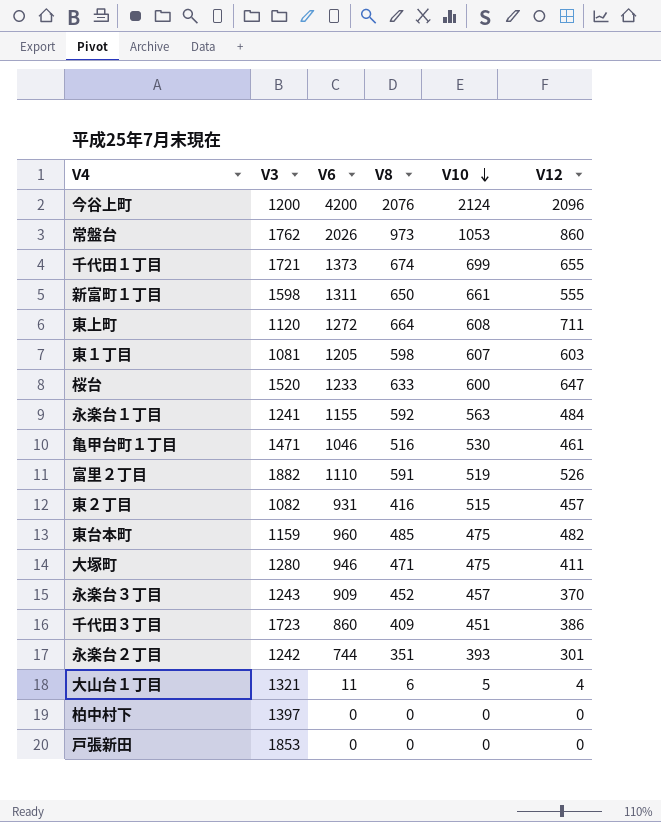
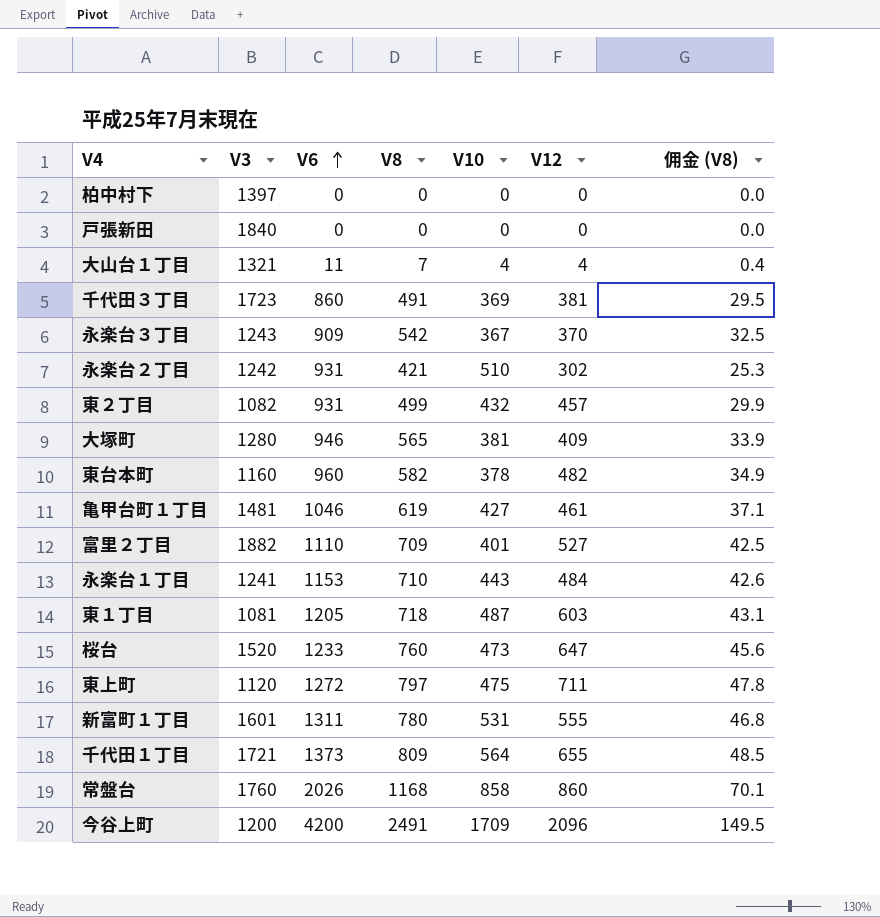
row order: V10 descending -> V6 ascending
column 佣金 (V8) | formula: none -> [V8] * 0.06
戸張新田 | V3: 1853 -> 1840
大山台１丁目 | V8: 6 -> 7
大山台１丁目 | V10: 5 -> 4
千代田３丁目 | V8: 409 -> 491
千代田３丁目 | V10: 451 -> 369
千代田３丁目 | V12: 386 -> 381
永楽台３丁目 | V8: 452 -> 542
永楽台３丁目 | V10: 457 -> 367
永楽台２丁目 | V6: 744 -> 931
永楽台２丁目 | V8: 351 -> 421
永楽台２丁目 | V10: 393 -> 510
永楽台２丁目 | V12: 301 -> 302
東２丁目 | V8: 416 -> 499
東２丁目 | V10: 515 -> 432
大塚町 | V8: 471 -> 565
大塚町 | V10: 475 -> 381
大塚町 | V12: 411 -> 409
東台本町 | V3: 1159 -> 1160
東台本町 | V8: 485 -> 582
東台本町 | V10: 475 -> 378
亀甲台町１丁目 | V3: 1471 -> 1481
亀甲台町１丁目 | V8: 516 -> 619
亀甲台町１丁目 | V10: 530 -> 427
富里２丁目 | V8: 591 -> 709
富里２丁目 | V10: 519 -> 401
富里２丁目 | V12: 526 -> 527
永楽台１丁目 | V6: 1155 -> 1153
永楽台１丁目 | V8: 592 -> 710
永楽台１丁目 | V10: 563 -> 443
東１丁目 | V8: 598 -> 718
東１丁目 | V10: 607 -> 487
桜台 | V8: 633 -> 760
桜台 | V10: 600 -> 473
東上町 | V8: 664 -> 797
東上町 | V10: 608 -> 475
新富町１丁目 | V3: 1598 -> 1601
新富町１丁目 | V8: 650 -> 780
新富町１丁目 | V10: 661 -> 531
千代田１丁目 | V8: 674 -> 809
千代田１丁目 | V10: 699 -> 564
常盤台 | V3: 1762 -> 1760
常盤台 | V8: 973 -> 1168
常盤台 | V10: 1053 -> 858
今谷上町 | V8: 2076 -> 2491
今谷上町 | V10: 2124 -> 1709

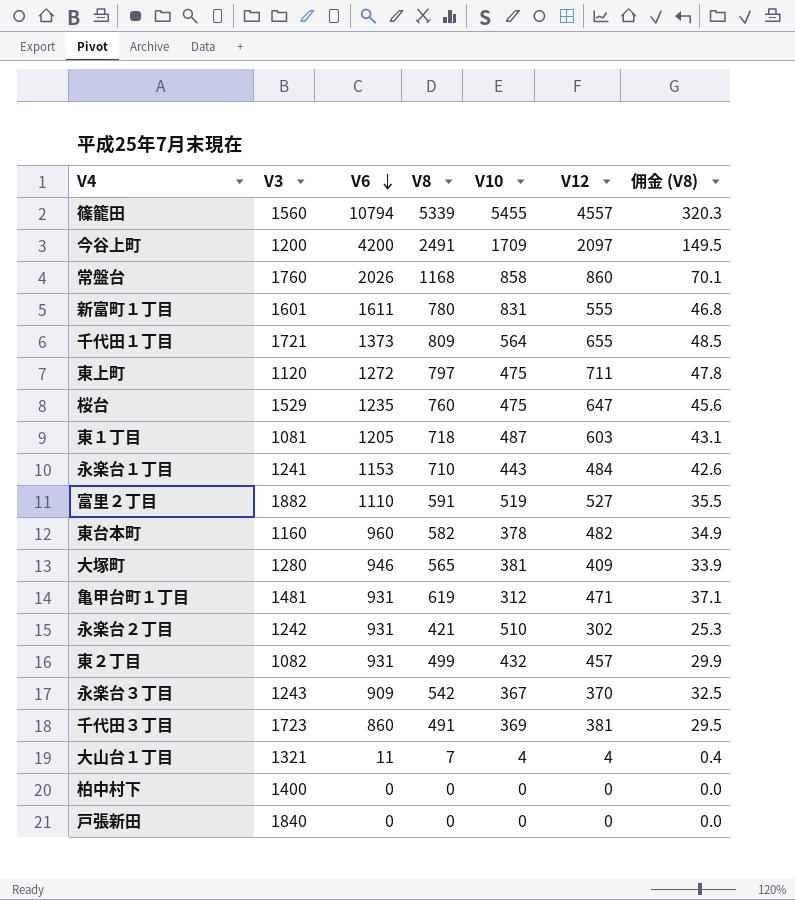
row order: V6 ascending -> V6 descending
row 篠籠田: none -> 1560 | 10794 | 5339 | 5455 | 4557 | 320.3
今谷上町 | V12: 2096 -> 2097
新富町１丁目 | V6: 1311 -> 1611
新富町１丁目 | V10: 531 -> 831
桜台 | V3: 1520 -> 1529
桜台 | V6: 1233 -> 1235
桜台 | V10: 473 -> 475
富里２丁目 | V8: 709 -> 591
富里２丁目 | V10: 401 -> 519
富里２丁目 | 佣金 (V8): 42.5 -> 35.5
亀甲台町１丁目 | V6: 1046 -> 931
亀甲台町１丁目 | V10: 427 -> 312
亀甲台町１丁目 | V12: 461 -> 471
柏中村下 | V3: 1397 -> 1400

